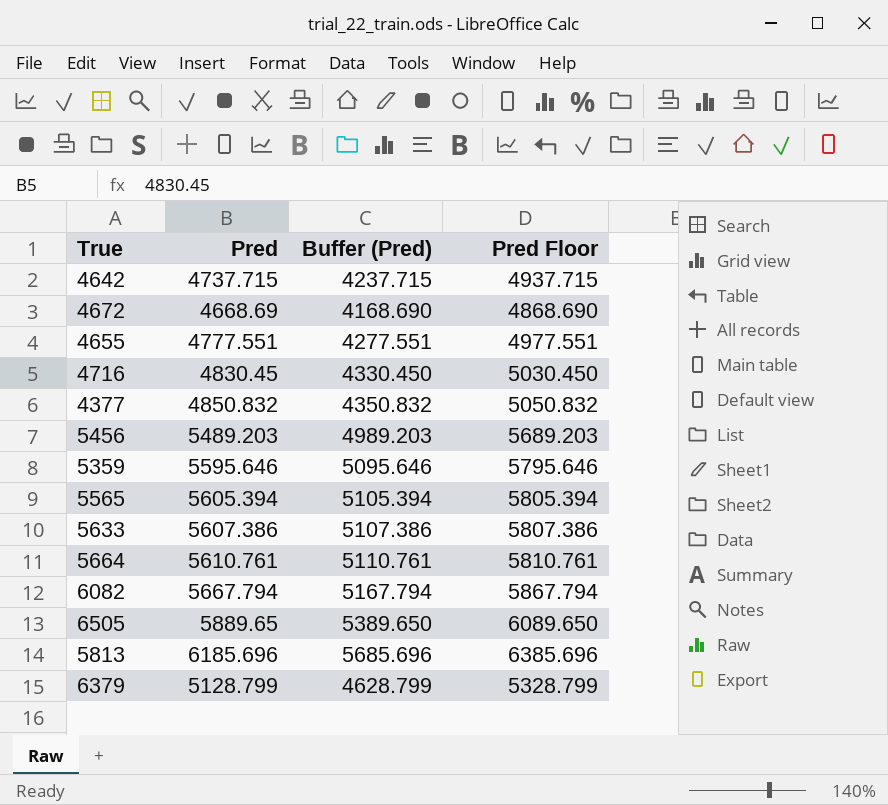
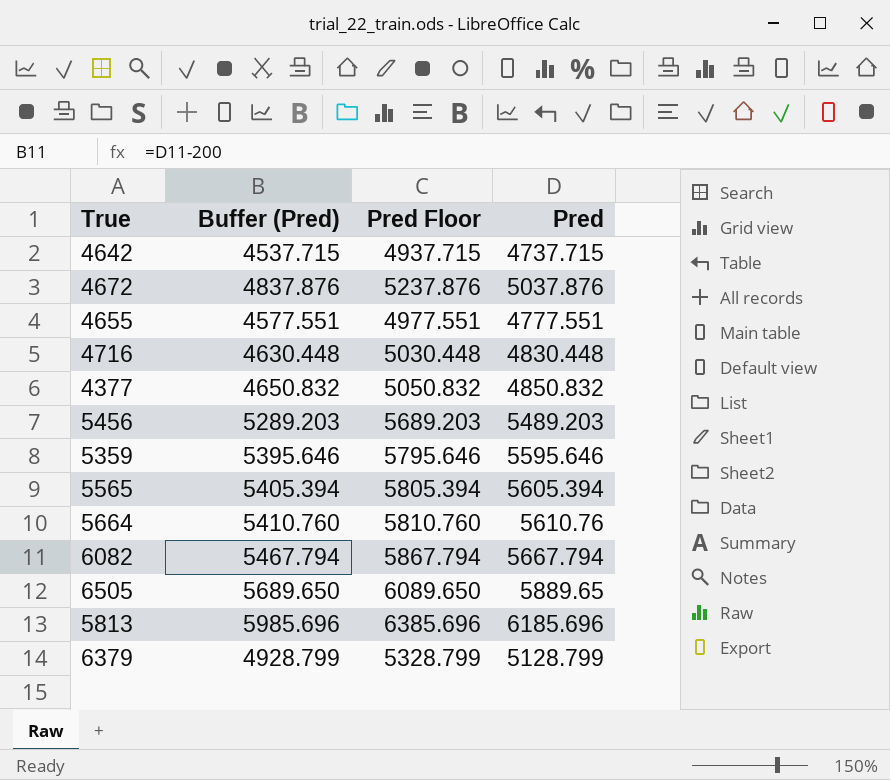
column Buffer (Pred) | formula: [Pred] - 500 -> [Pred] - 200
column Pred | position: 2 -> 4
row 5633: 5607.386 | 5107.386 | 5807.386 -> none
4672 | Pred Floor: 4868.690 -> 5237.876
4672 | Pred: 4668.69 -> 5037.876
4716 | Pred Floor: 5030.450 -> 5030.448
4716 | Pred: 4830.45 -> 4830.448
5664 | Pred Floor: 5810.761 -> 5810.760
5664 | Pred: 5610.761 -> 5610.76

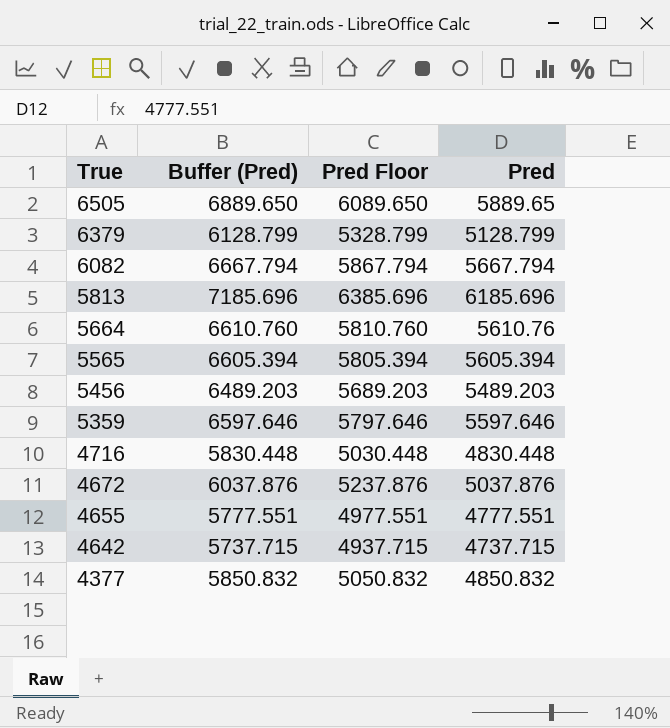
row order: none -> True descending
column Buffer (Pred) | formula: [Pred] - 200 -> [Pred] + 1000
5359 | Pred Floor: 5795.646 -> 5797.646
5359 | Pred: 5595.646 -> 5597.646

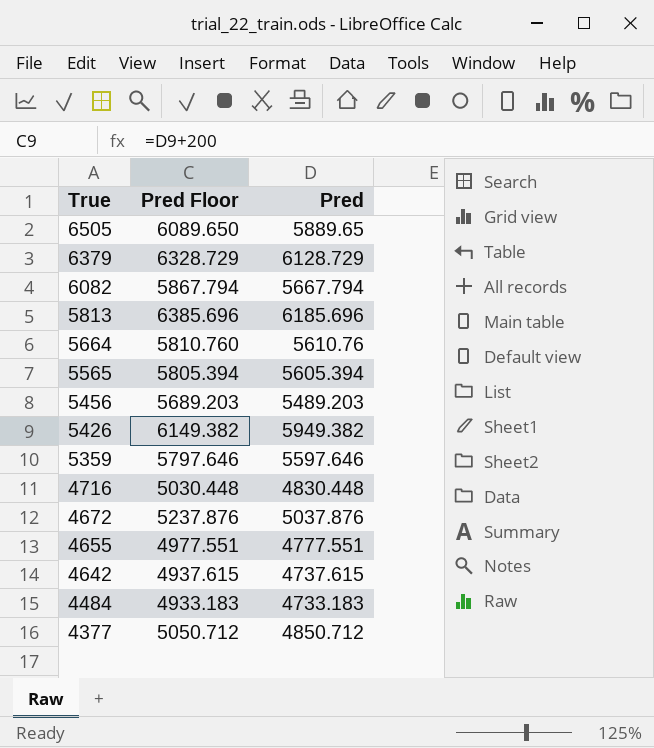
column Buffer (Pred) | formula: [Pred] + 1000 -> none
6379 | Pred Floor: 5328.799 -> 6328.729
6379 | Pred: 5128.799 -> 6128.729
row 5426: none -> 6149.382 | 5949.382
4642 | Pred Floor: 4937.715 -> 4937.615
4642 | Pred: 4737.715 -> 4737.615
row 4484: none -> 4933.183 | 4733.183
4377 | Pred Floor: 5050.832 -> 5050.712
4377 | Pred: 4850.832 -> 4850.712

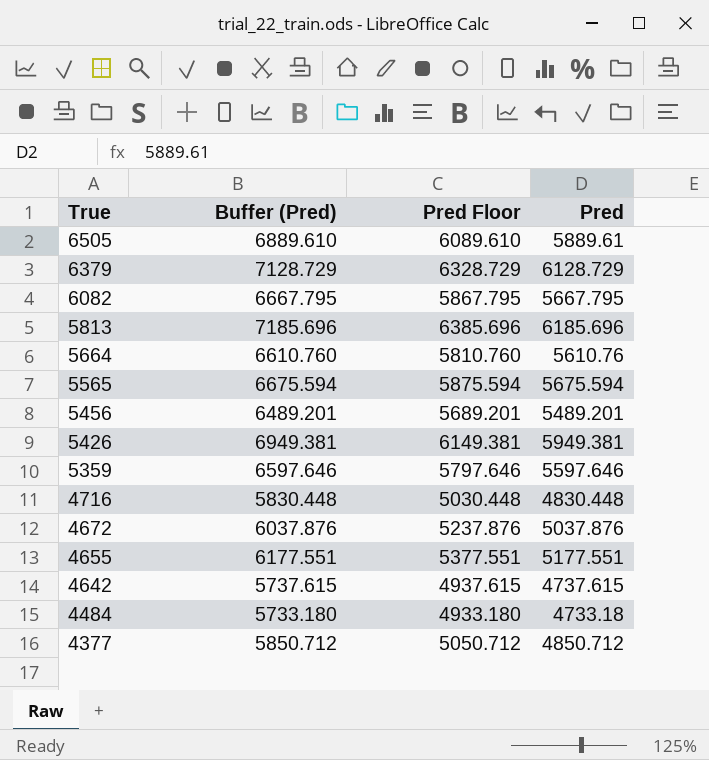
column Buffer (Pred) | formula: none -> [Pred] + 1000
6505 | Pred Floor: 6089.650 -> 6089.610
6505 | Pred: 5889.65 -> 5889.61
6082 | Pred Floor: 5867.794 -> 5867.795
6082 | Pred: 5667.794 -> 5667.795
5565 | Pred Floor: 5805.394 -> 5875.594
5565 | Pred: 5605.394 -> 5675.594
5456 | Pred Floor: 5689.203 -> 5689.201
5456 | Pred: 5489.203 -> 5489.201
5426 | Pred Floor: 6149.382 -> 6149.381
5426 | Pred: 5949.382 -> 5949.381
4655 | Pred Floor: 4977.551 -> 5377.551
4655 | Pred: 4777.551 -> 5177.551
4484 | Pred Floor: 4933.183 -> 4933.180
4484 | Pred: 4733.183 -> 4733.18

